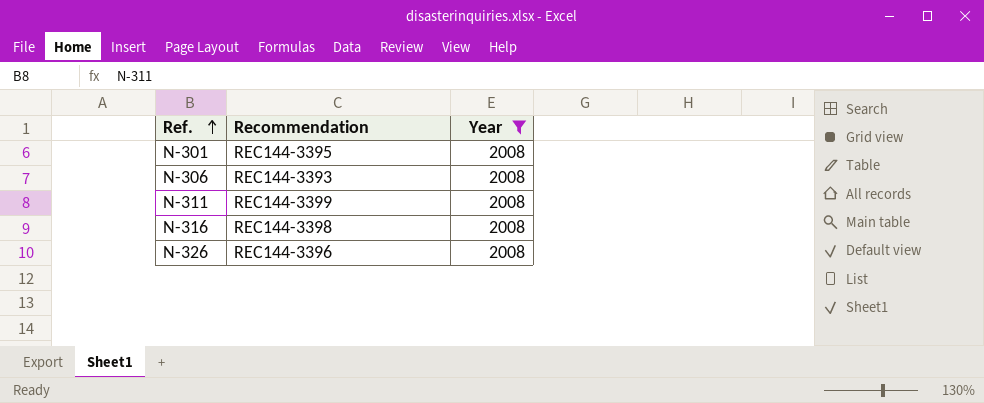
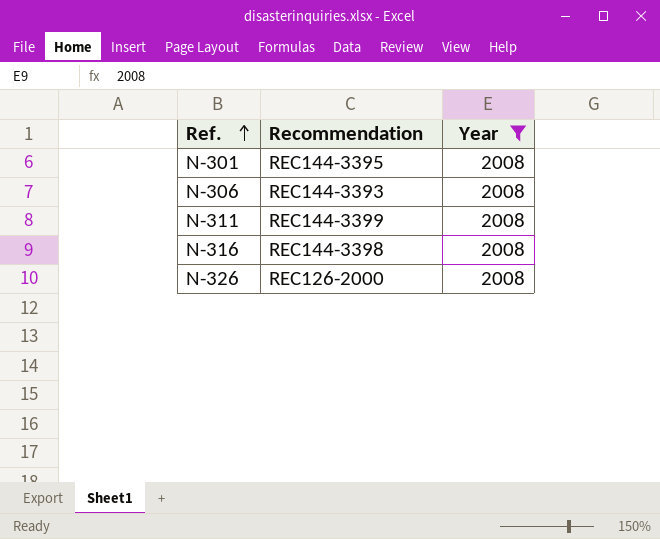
N-326 | Recommendation: REC144-3396 -> REC126-2000

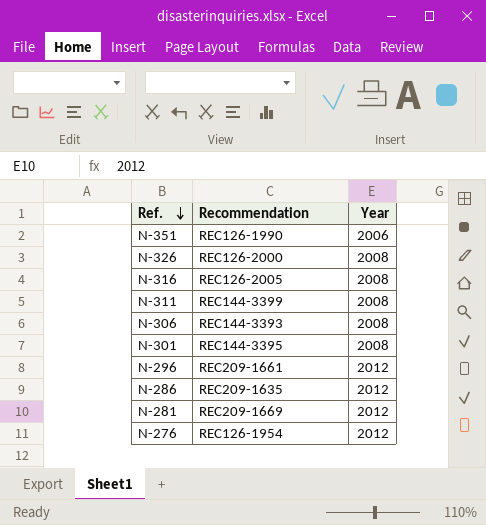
filter: Year = 2008 -> none
row order: Ref. ascending -> Ref. descending
N-316 | Recommendation: REC144-3398 -> REC126-2005

